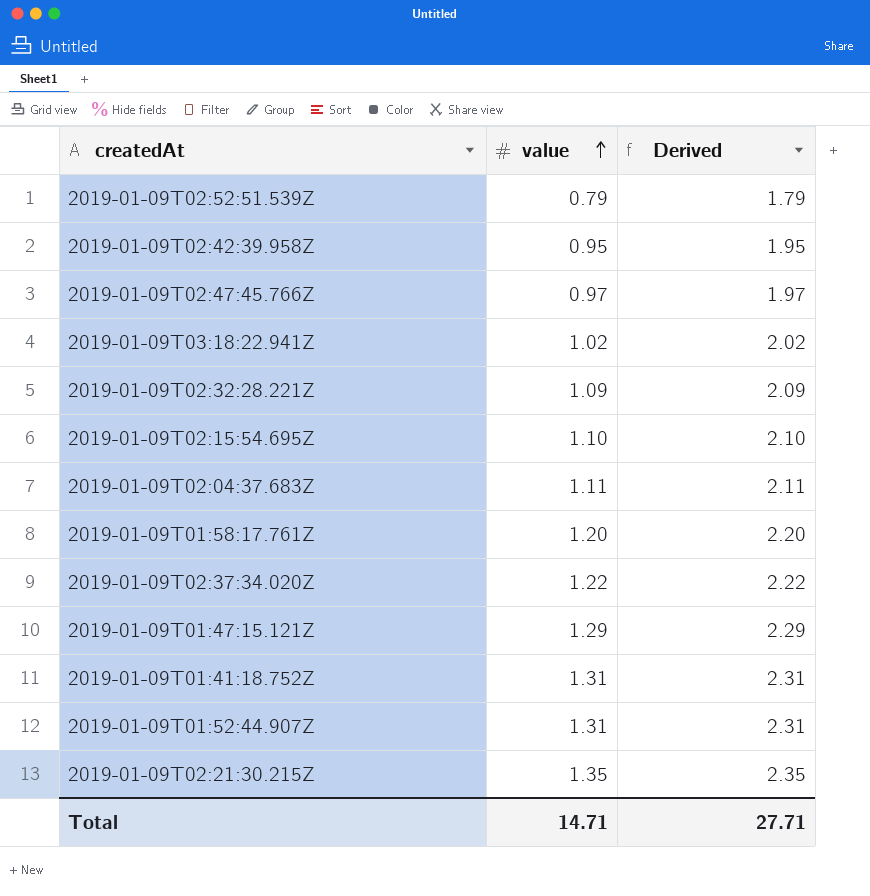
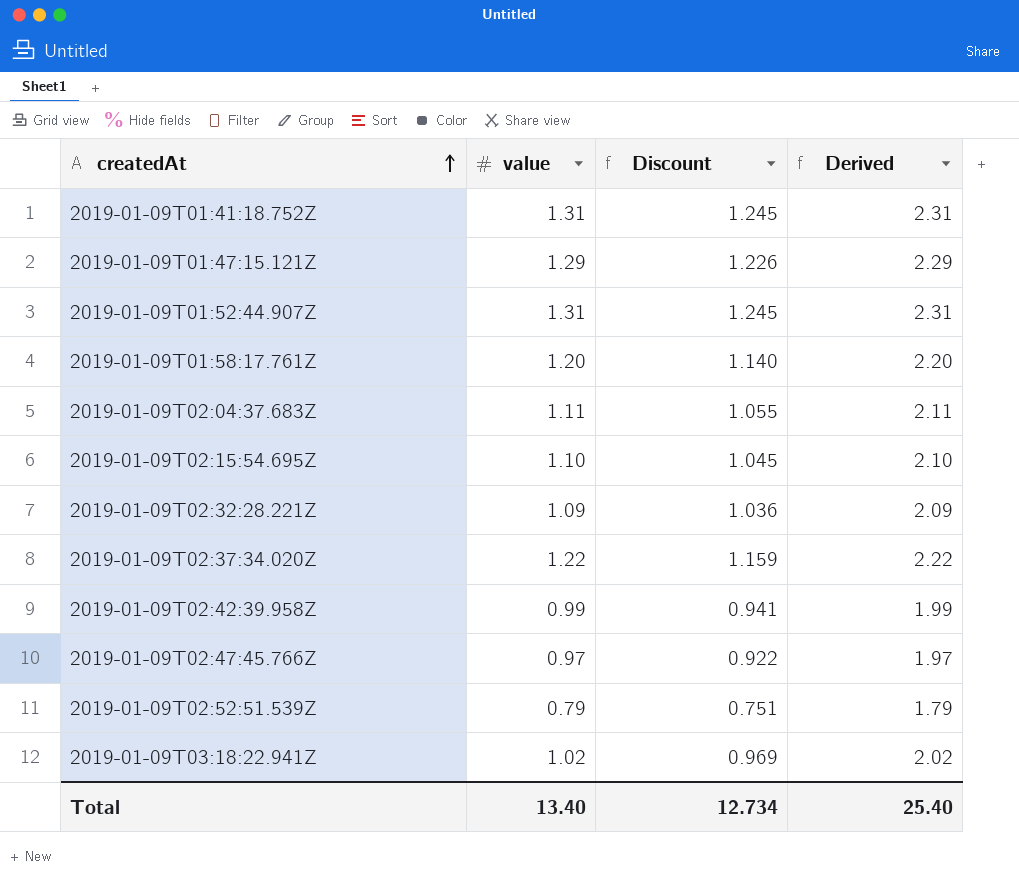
row order: value ascending -> createdAt ascending
column Discount | formula: none -> [value] * 0.95
row 2019-01-09T02:21:30.215Z: 1.35 | 2.35 -> none
2019-01-09T02:42:39.958Z | value: 0.95 -> 0.99
2019-01-09T02:42:39.958Z | Derived: 1.95 -> 1.99
Total | value: 14.71 -> 13.40
Total | Derived: 27.71 -> 25.40

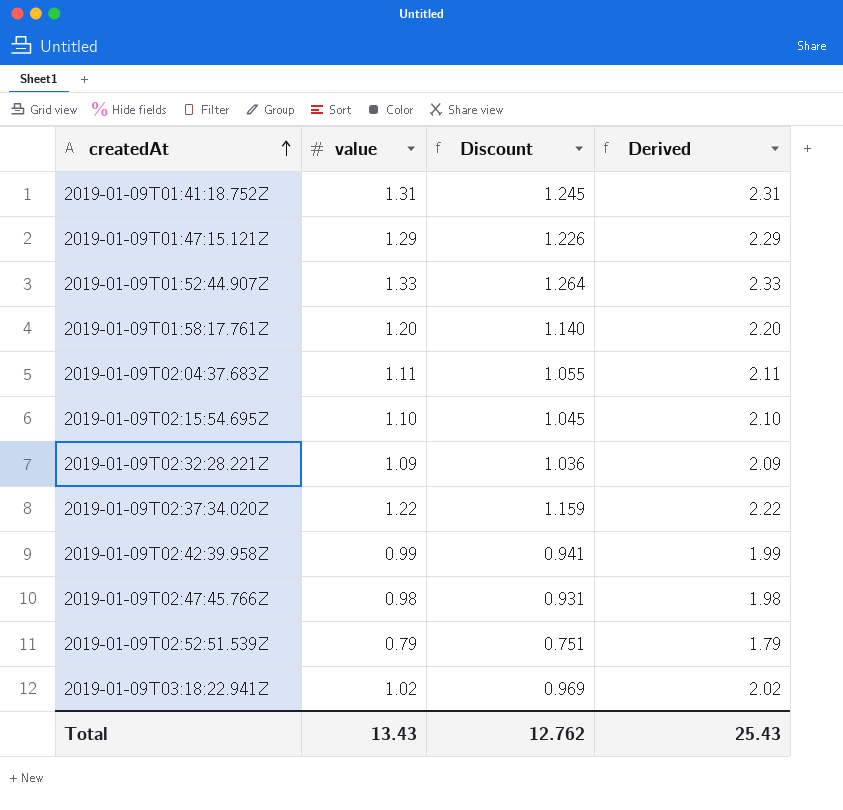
2019-01-09T01:52:44.907Z | value: 1.31 -> 1.33
2019-01-09T01:52:44.907Z | Discount: 1.245 -> 1.264
2019-01-09T01:52:44.907Z | Derived: 2.31 -> 2.33
2019-01-09T02:47:45.766Z | value: 0.97 -> 0.98
2019-01-09T02:47:45.766Z | Discount: 0.922 -> 0.931
2019-01-09T02:47:45.766Z | Derived: 1.97 -> 1.98
Total | value: 13.40 -> 13.43
Total | Discount: 12.734 -> 12.762
Total | Derived: 25.40 -> 25.43

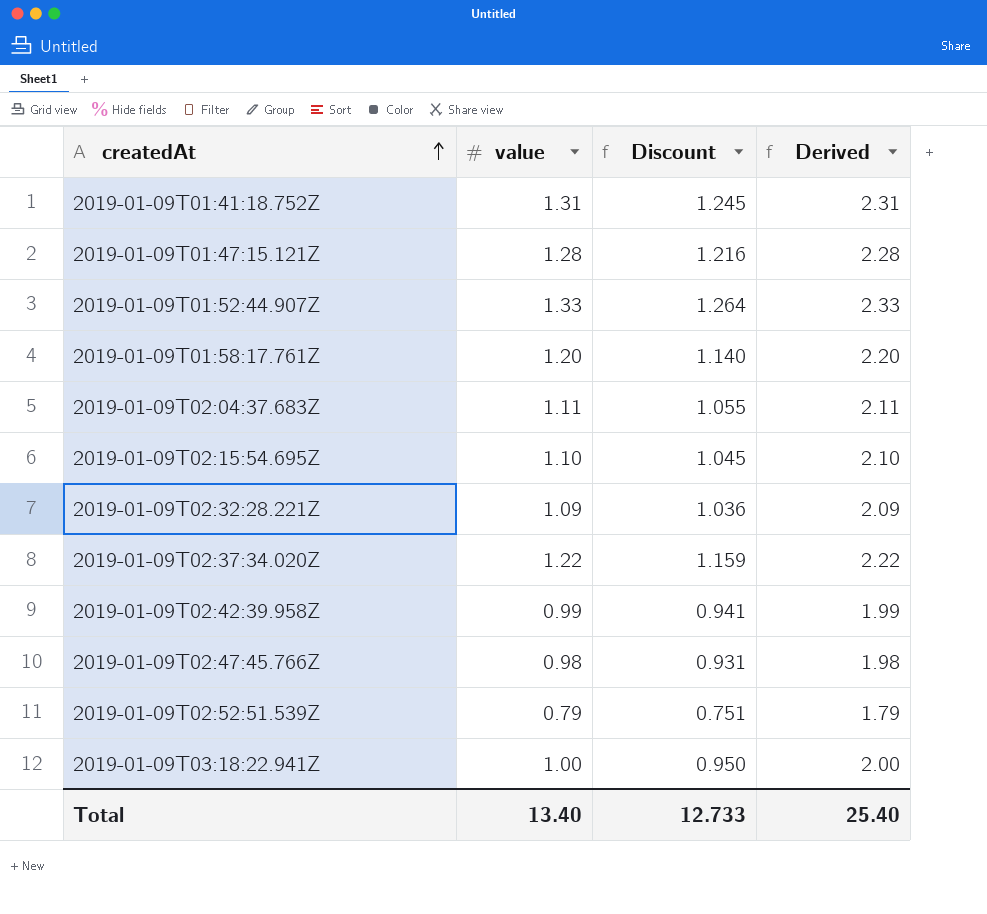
2019-01-09T01:47:15.121Z | value: 1.29 -> 1.28
2019-01-09T01:47:15.121Z | Discount: 1.226 -> 1.216
2019-01-09T01:47:15.121Z | Derived: 2.29 -> 2.28
2019-01-09T03:18:22.941Z | value: 1.02 -> 1.00
2019-01-09T03:18:22.941Z | Discount: 0.969 -> 0.950
2019-01-09T03:18:22.941Z | Derived: 2.02 -> 2.00
Total | value: 13.43 -> 13.40
Total | Discount: 12.762 -> 12.733
Total | Derived: 25.43 -> 25.40

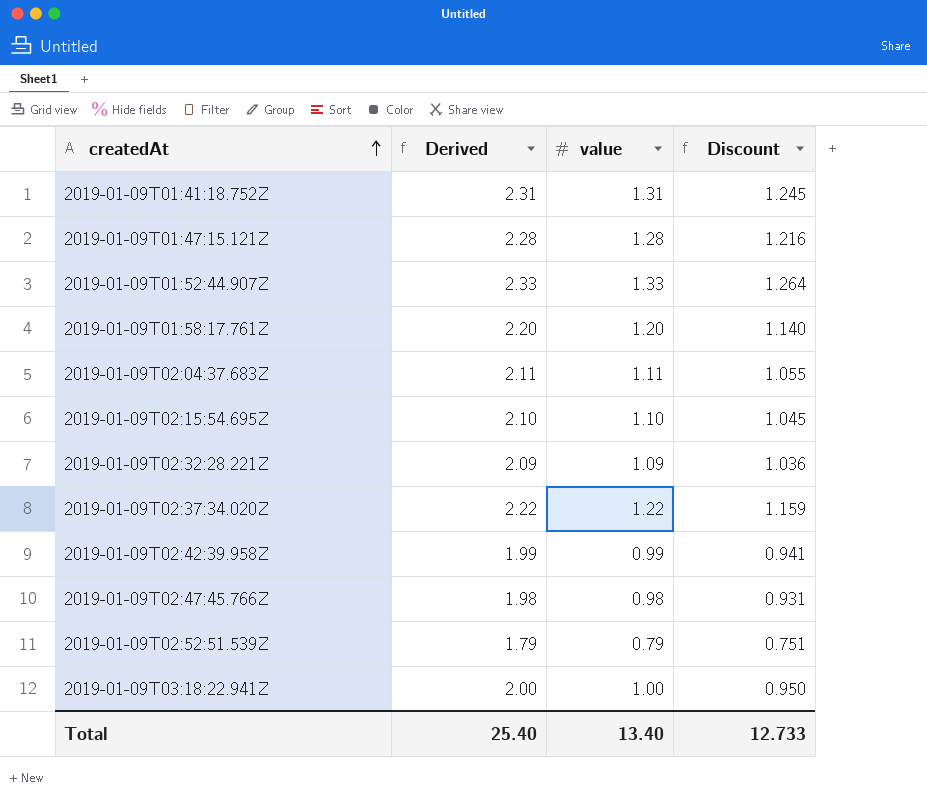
column Derived | position: 4 -> 2

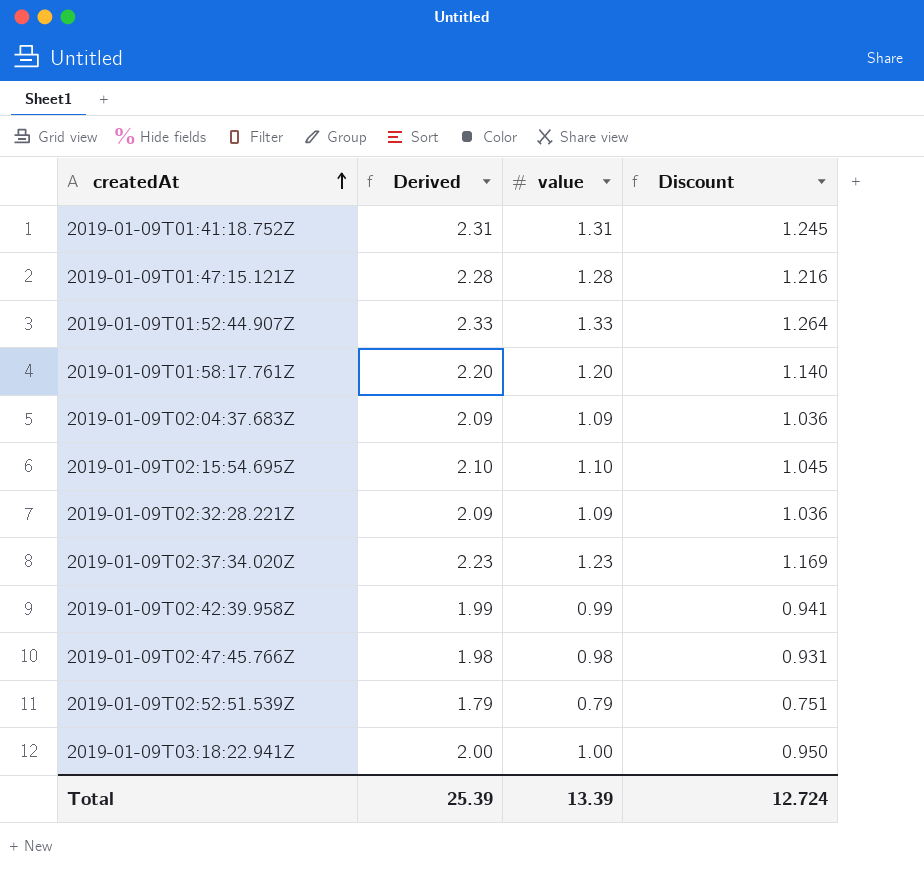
2019-01-09T02:04:37.683Z | Derived: 2.11 -> 2.09
2019-01-09T02:04:37.683Z | value: 1.11 -> 1.09
2019-01-09T02:04:37.683Z | Discount: 1.055 -> 1.036
2019-01-09T02:37:34.020Z | Derived: 2.22 -> 2.23
2019-01-09T02:37:34.020Z | value: 1.22 -> 1.23
2019-01-09T02:37:34.020Z | Discount: 1.159 -> 1.169
Total | Derived: 25.40 -> 25.39
Total | value: 13.40 -> 13.39
Total | Discount: 12.733 -> 12.724

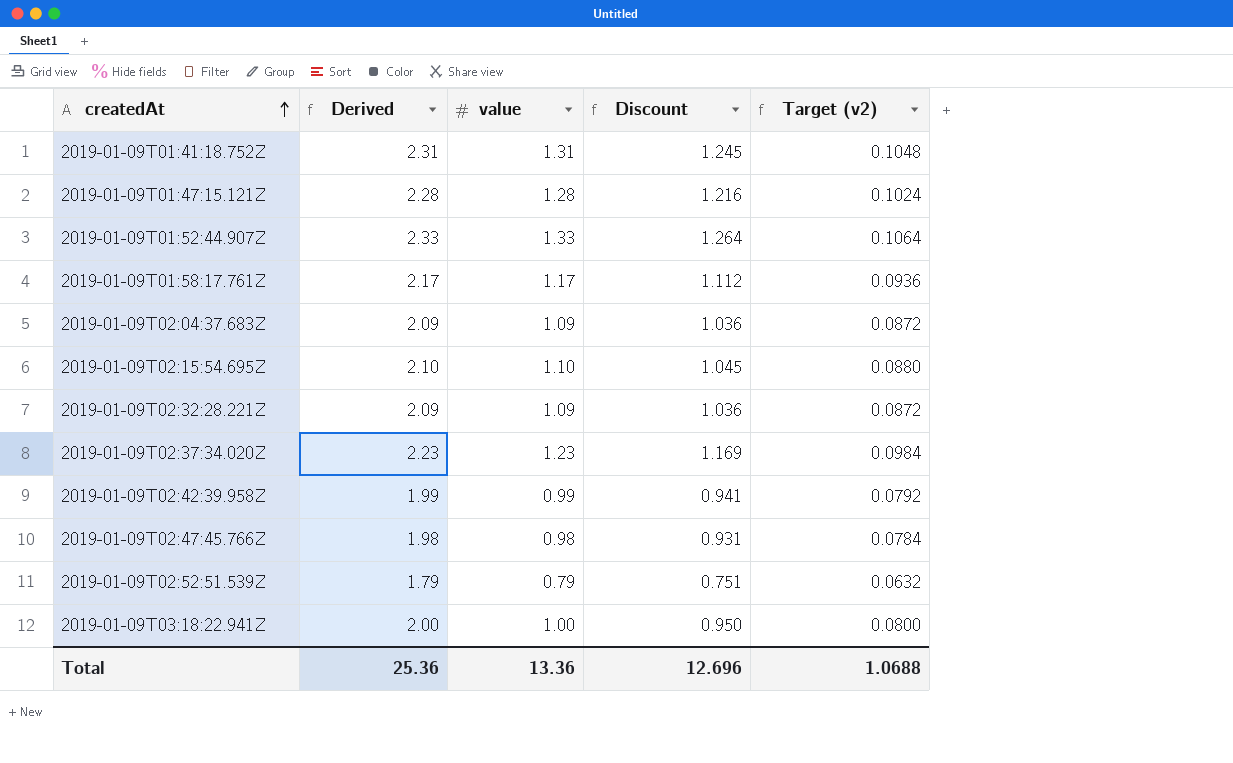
column Target (v2) | formula: none -> [value] * 0.08
2019-01-09T01:58:17.761Z | Derived: 2.20 -> 2.17
2019-01-09T01:58:17.761Z | value: 1.20 -> 1.17
2019-01-09T01:58:17.761Z | Discount: 1.140 -> 1.112
Total | Derived: 25.39 -> 25.36
Total | value: 13.39 -> 13.36
Total | Discount: 12.724 -> 12.696

